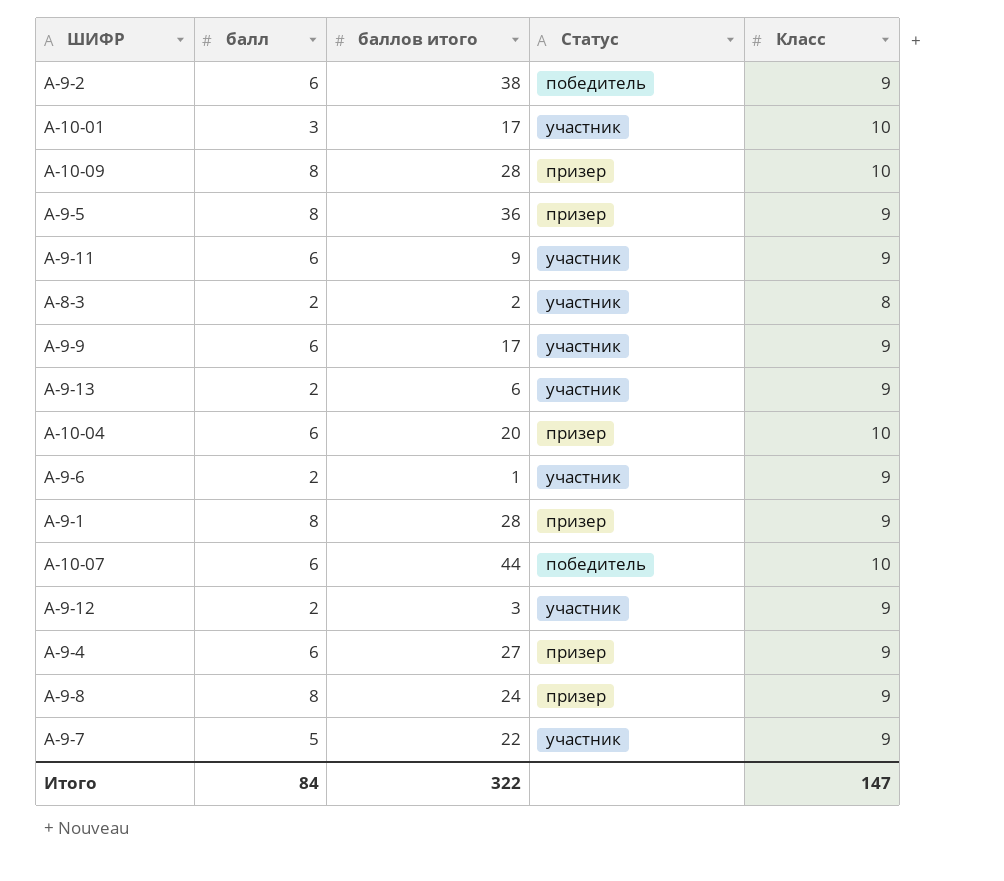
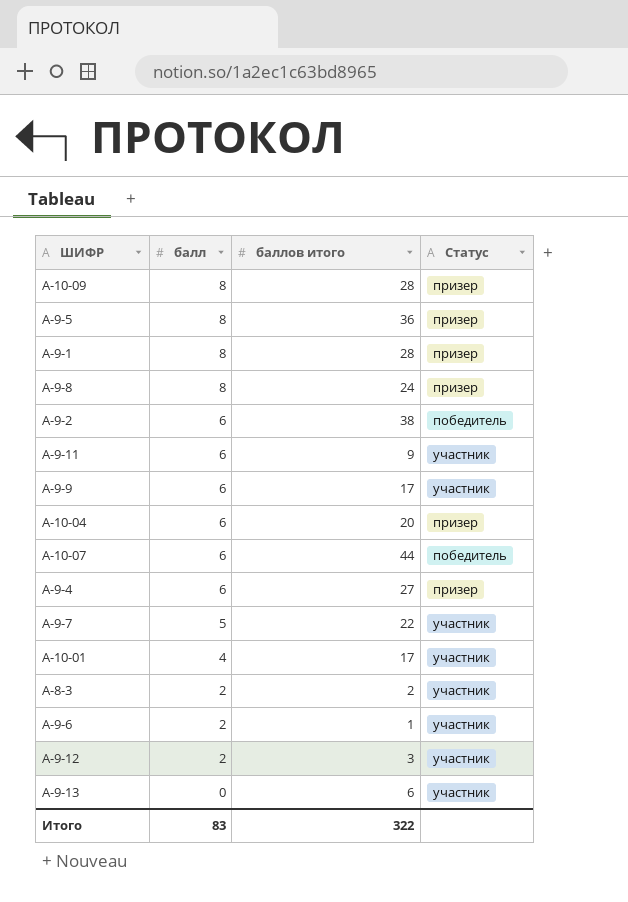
row order: none -> балл descending
column Класс | position: 5 -> none
А-10-01 | балл: 3 -> 4
А-9-13 | балл: 2 -> 0
Итого | балл: 84 -> 83

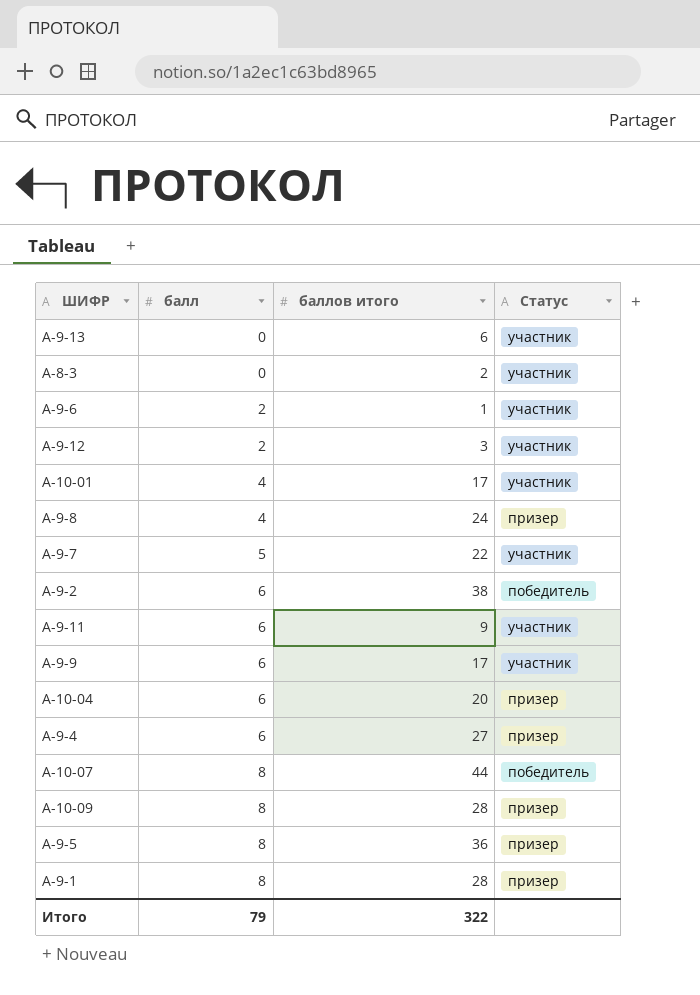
row order: балл descending -> балл ascending
A-8-3 | балл: 2 -> 0
А-9-8 | балл: 8 -> 4
А-10-07 | балл: 6 -> 8
Итого | балл: 83 -> 79

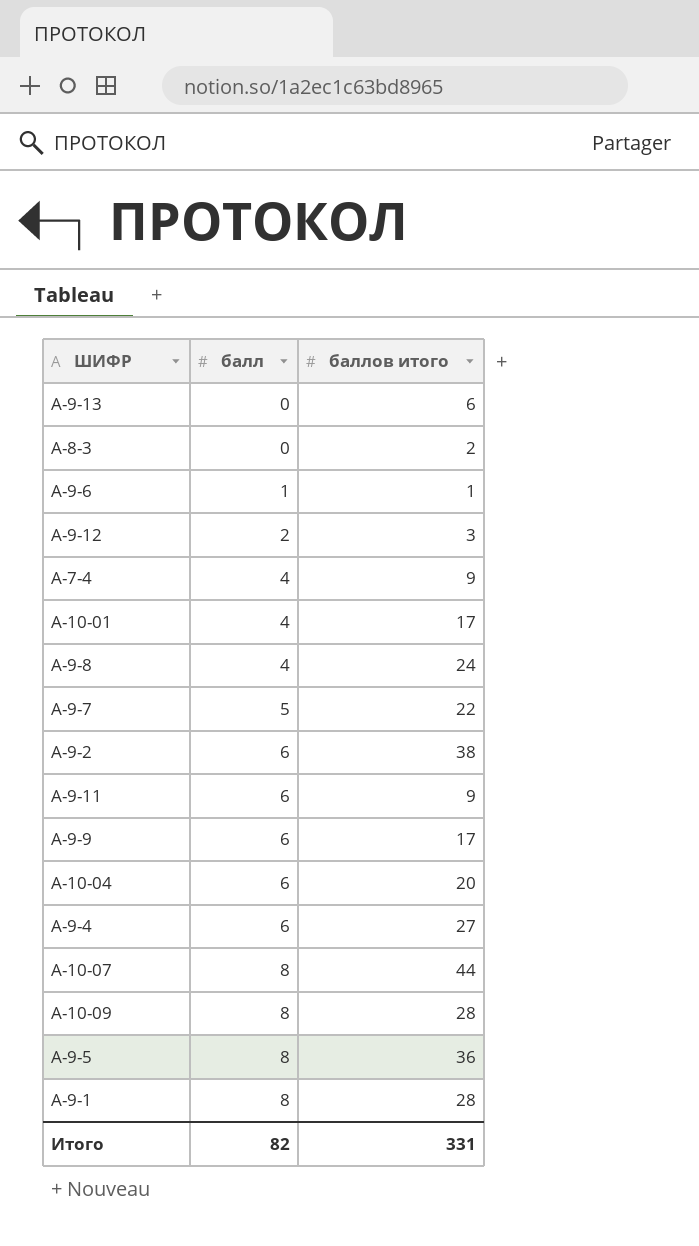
column Статус | position: 4 -> none
А-9-6 | балл: 2 -> 1
row А-7-4: none -> 4 | 9
Итого | балл: 79 -> 82
Итого | баллов итого: 322 -> 331

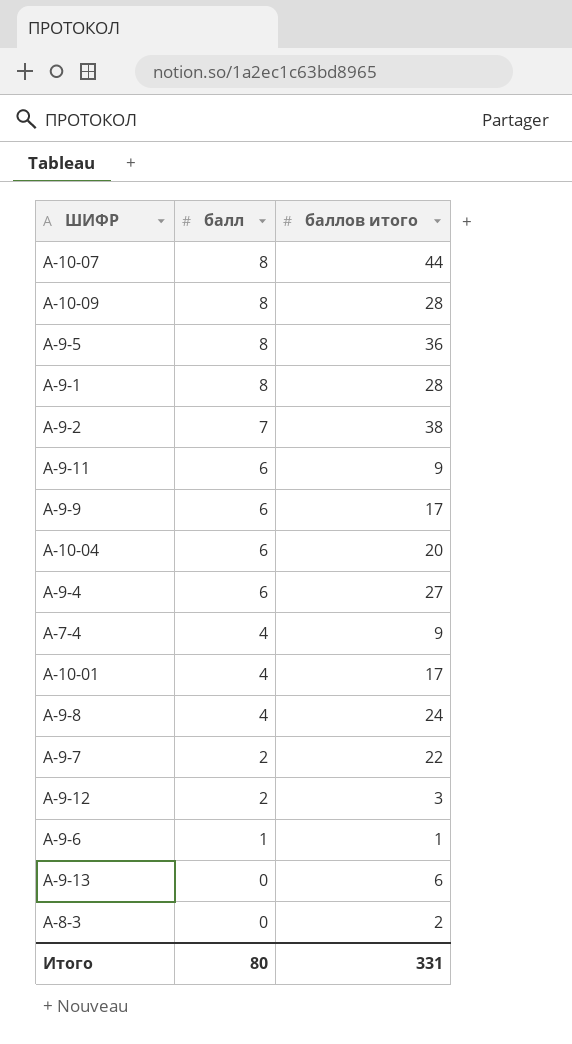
row order: балл ascending -> балл descending
А-9-2 | балл: 6 -> 7
А-9-7 | балл: 5 -> 2
Итого | балл: 82 -> 80

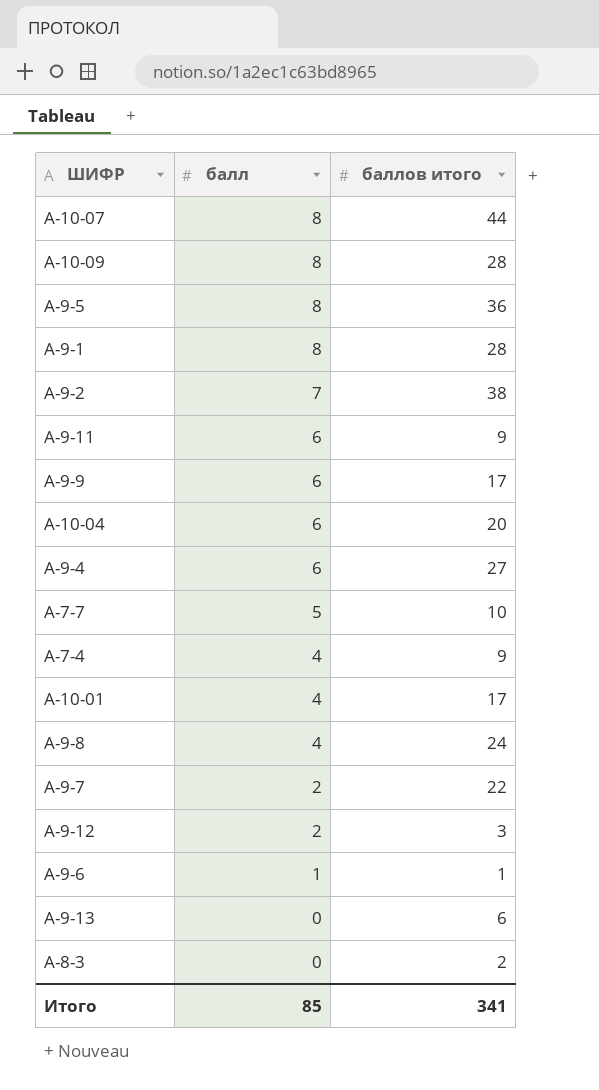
row А-7-7: none -> 5 | 10
Итого | балл: 80 -> 85
Итого | баллов итого: 331 -> 341

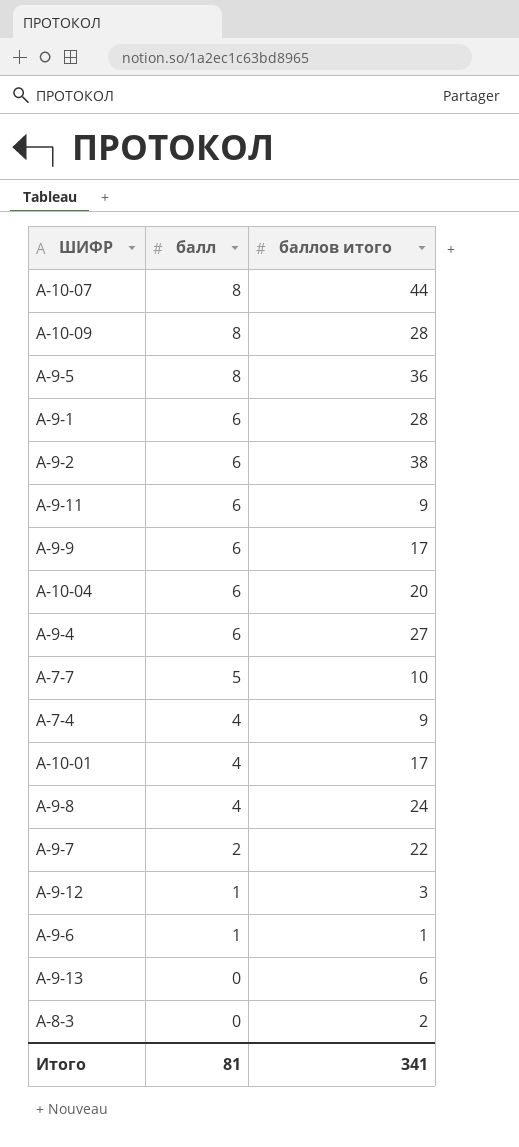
А-9-1 | балл: 8 -> 6
А-9-2 | балл: 7 -> 6
А-9-12 | балл: 2 -> 1
Итого | балл: 85 -> 81

